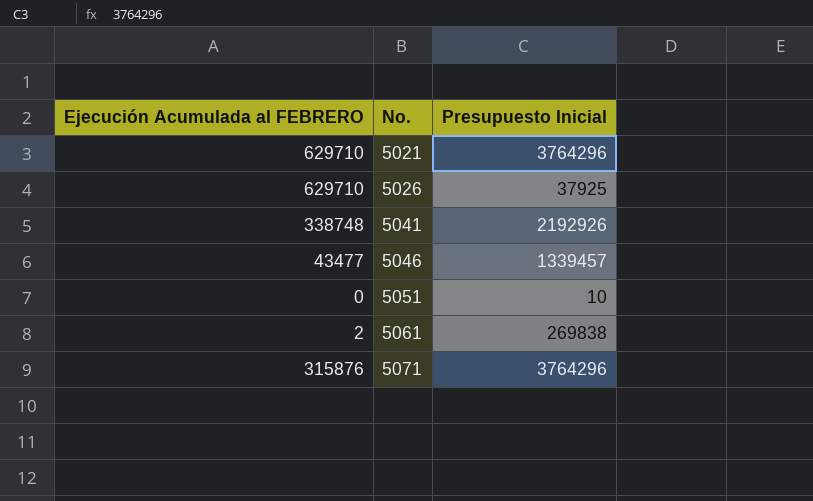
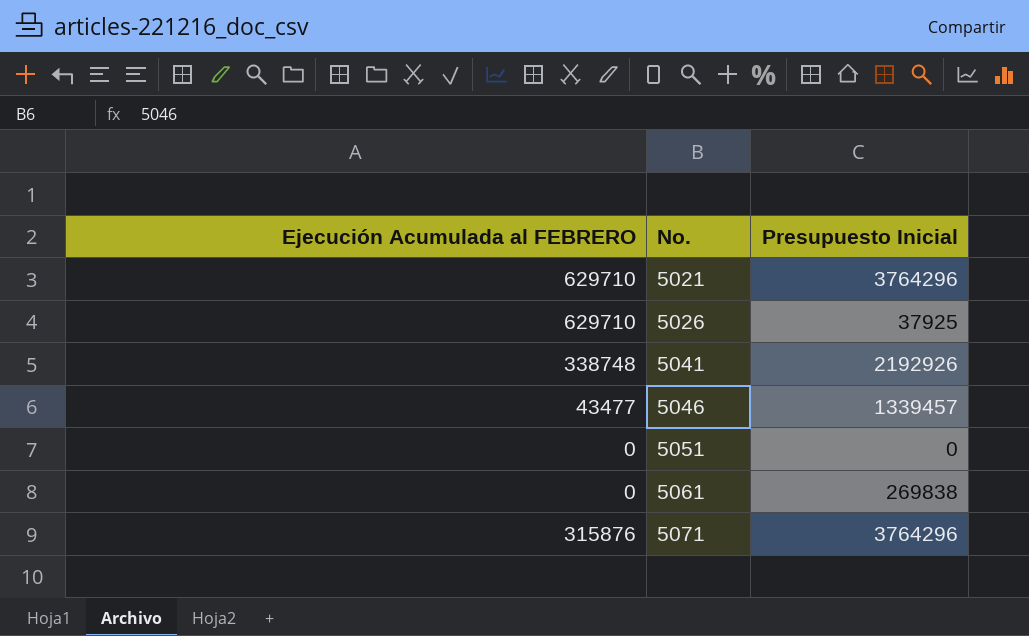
5051 | Presupuesto Inicial: 10 -> 0
5061 | Ejecución Acumulada al FEBRERO: 2 -> 0

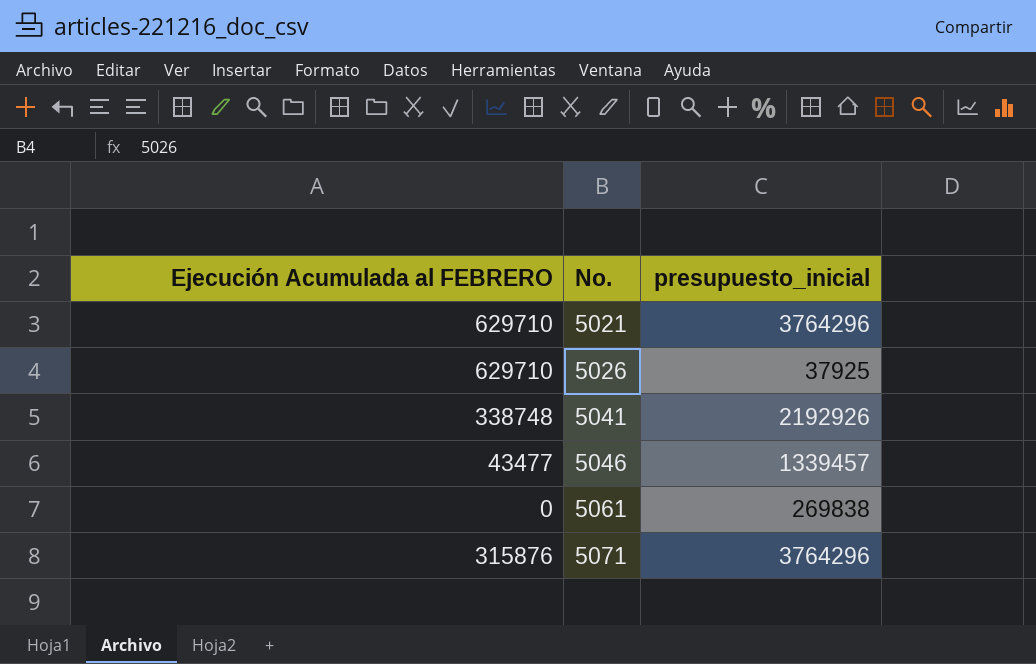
column name: Presupuesto Inicial -> presupuesto_inicial
row 5051: 0 | 0 -> none

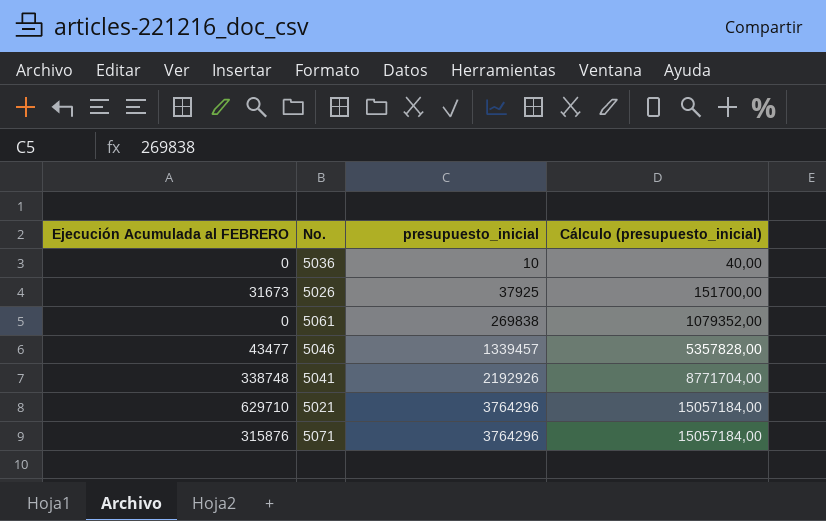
row order: No. ascending -> presupuesto_inicial ascending
column Cálculo (presupuesto_inicial) | formula: none -> [presupuesto_inicial] * 4
row 5036: none -> 0 | 10 | 40,00
5026 | Ejecución Acumulada al FEBRERO: 629710 -> 31673

